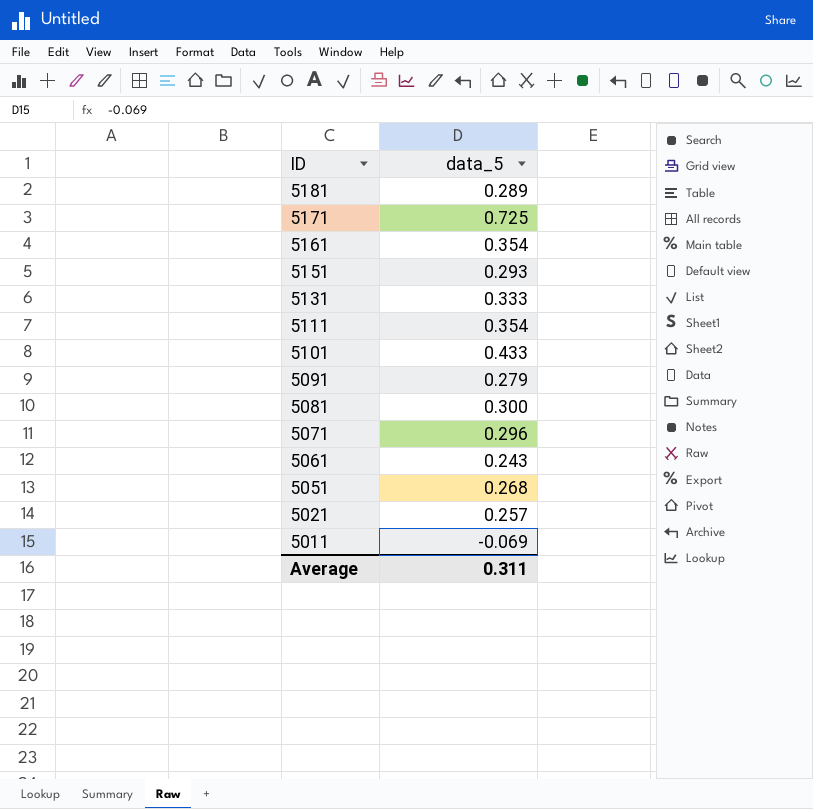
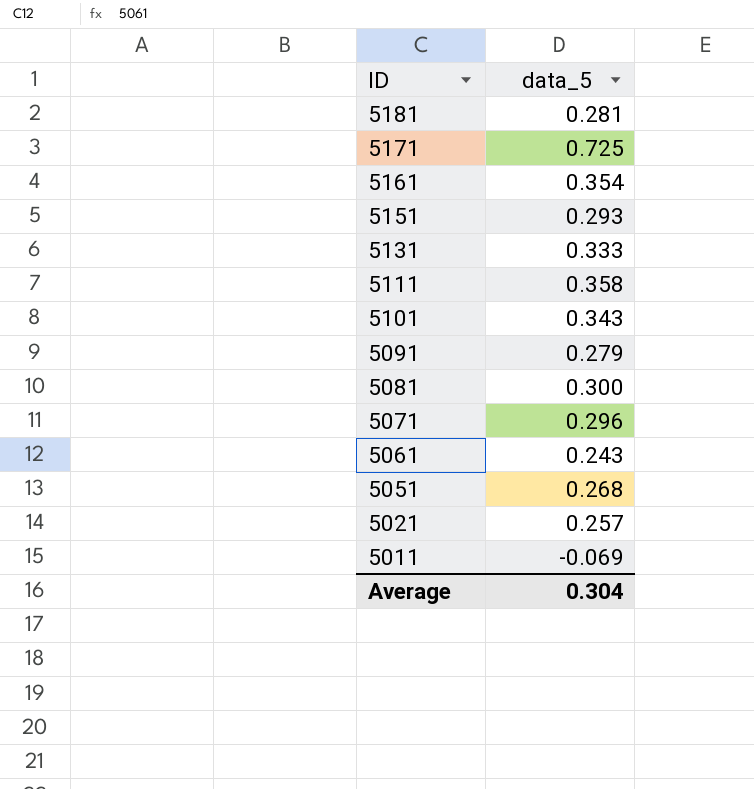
5181 | data_5: 0.289 -> 0.281
5111 | data_5: 0.354 -> 0.358
5101 | data_5: 0.433 -> 0.343
Average | data_5: 0.311 -> 0.304

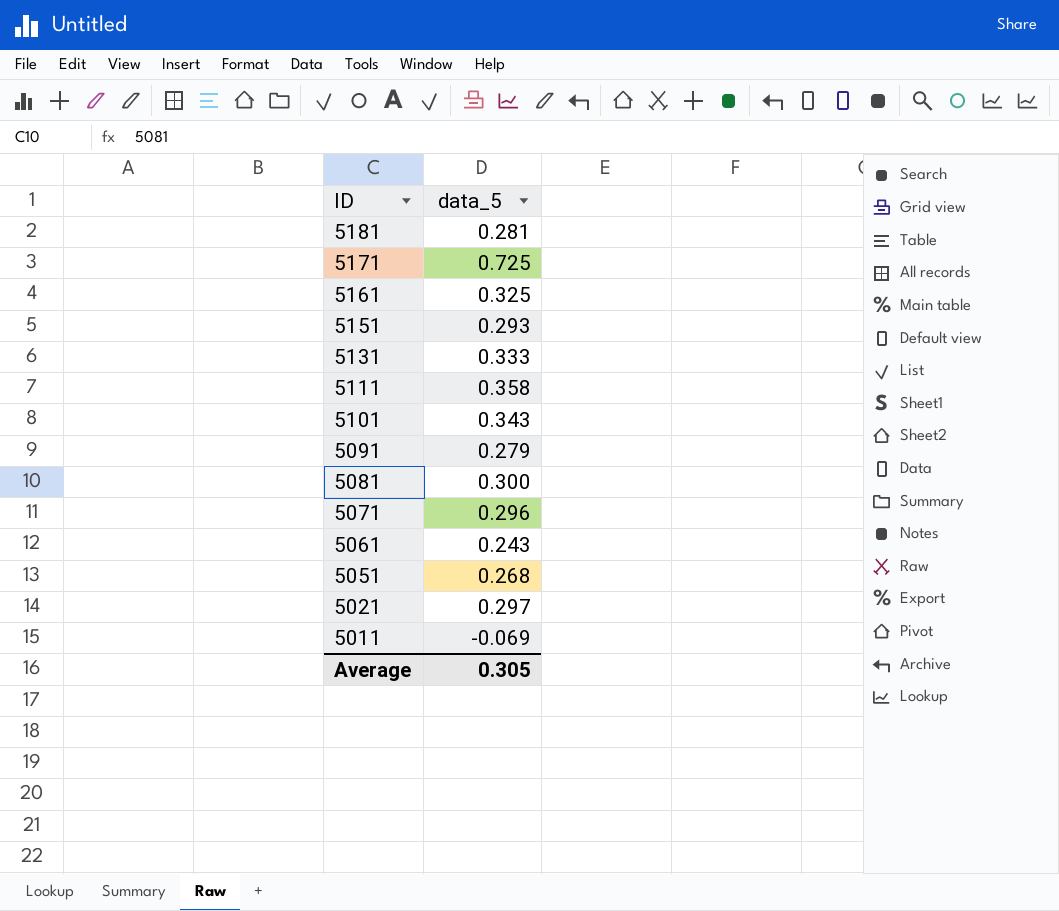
5161 | data_5: 0.354 -> 0.325
5021 | data_5: 0.257 -> 0.297
Average | data_5: 0.304 -> 0.305

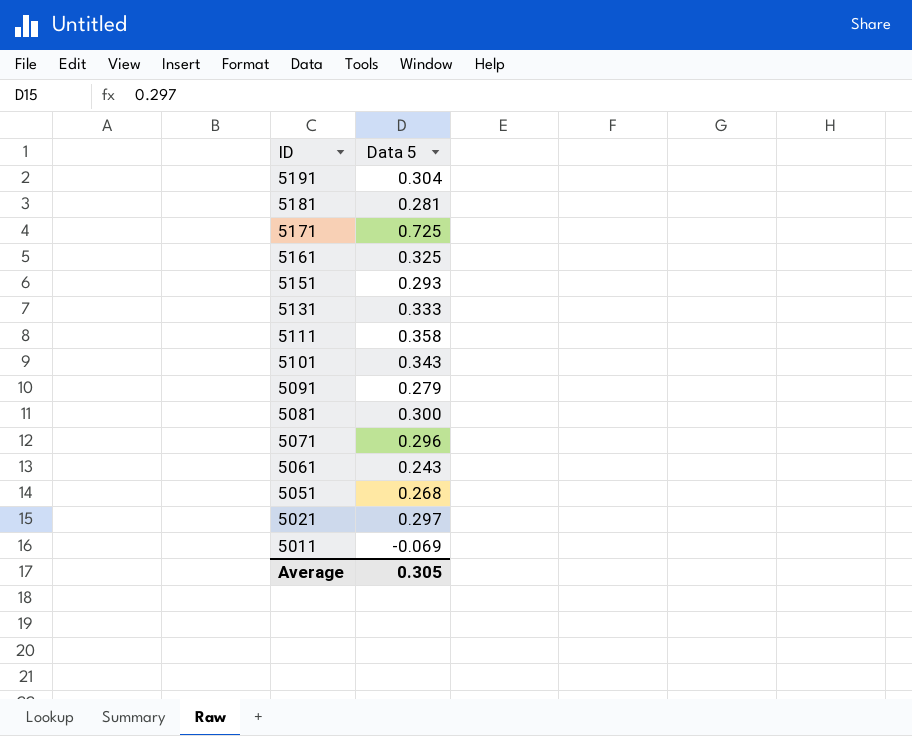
column name: data_5 -> Data 5
row 5191: none -> 0.304

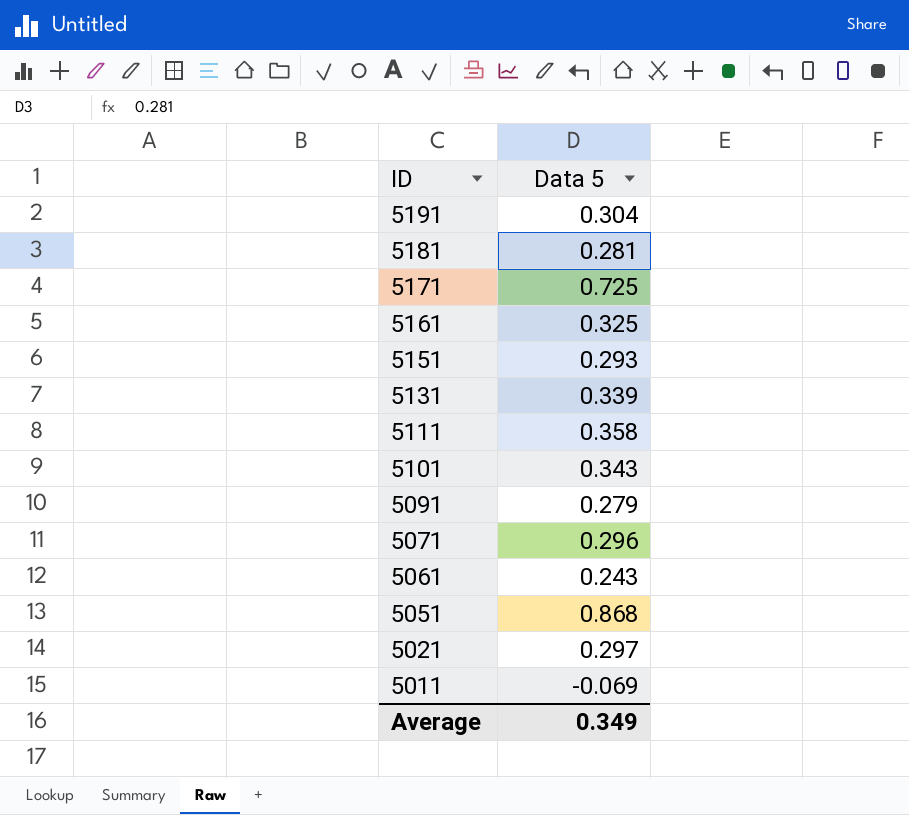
row 5081: 0.300 -> none
5131 | Data 5: 0.333 -> 0.339
5051 | Data 5: 0.268 -> 0.868
Average | Data 5: 0.305 -> 0.349

